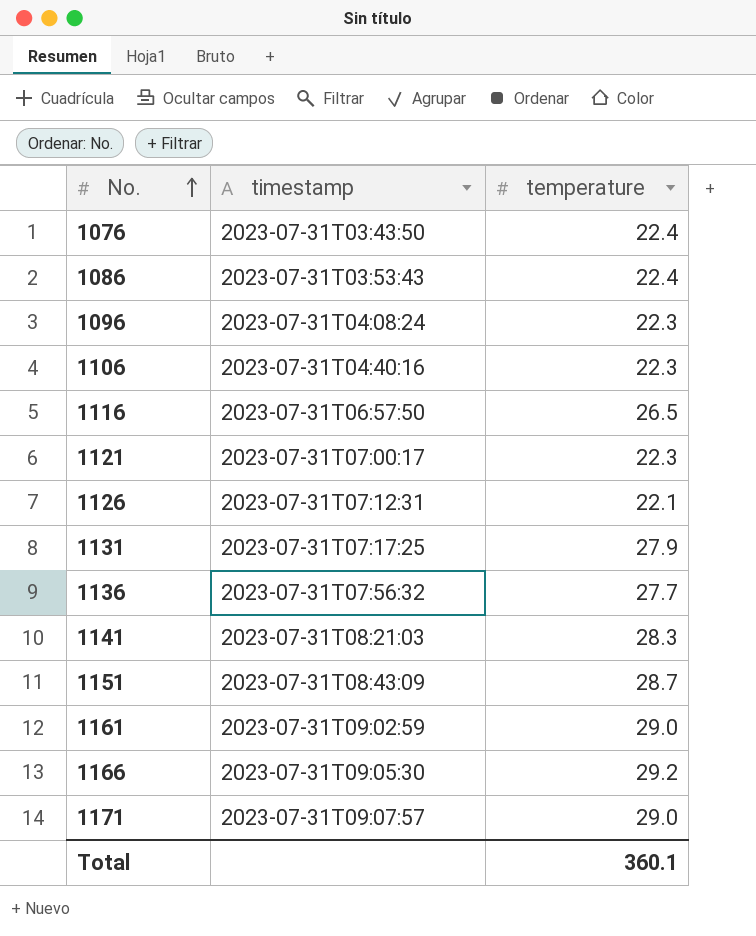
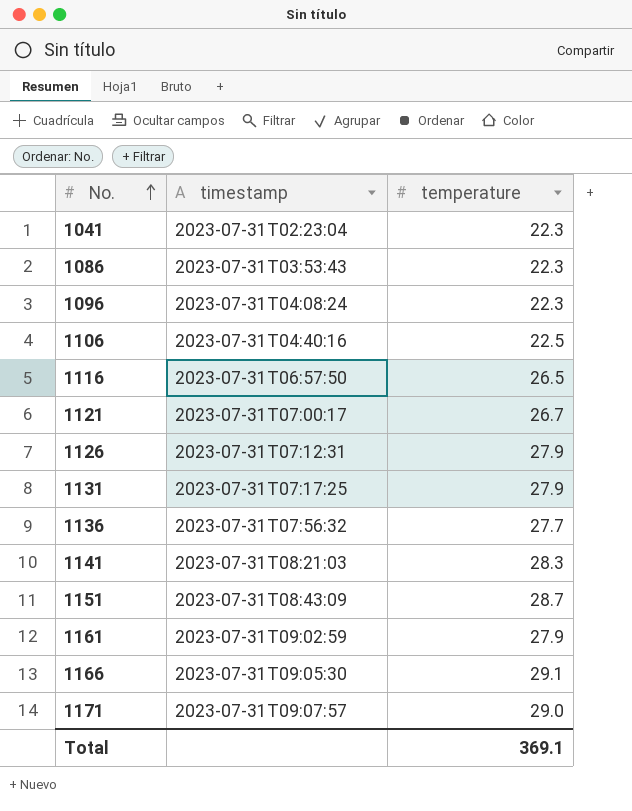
row 1076: 2023-07-31T03:43:50 | 22.4 -> none
row 1041: none -> 2023-07-31T02:23:04 | 22.3
1086 | temperature: 22.4 -> 22.3
1106 | temperature: 22.3 -> 22.5
1121 | temperature: 22.3 -> 26.7
1126 | temperature: 22.1 -> 27.9
1161 | temperature: 29.0 -> 27.9
1166 | temperature: 29.2 -> 29.1
Total | temperature: 360.1 -> 369.1

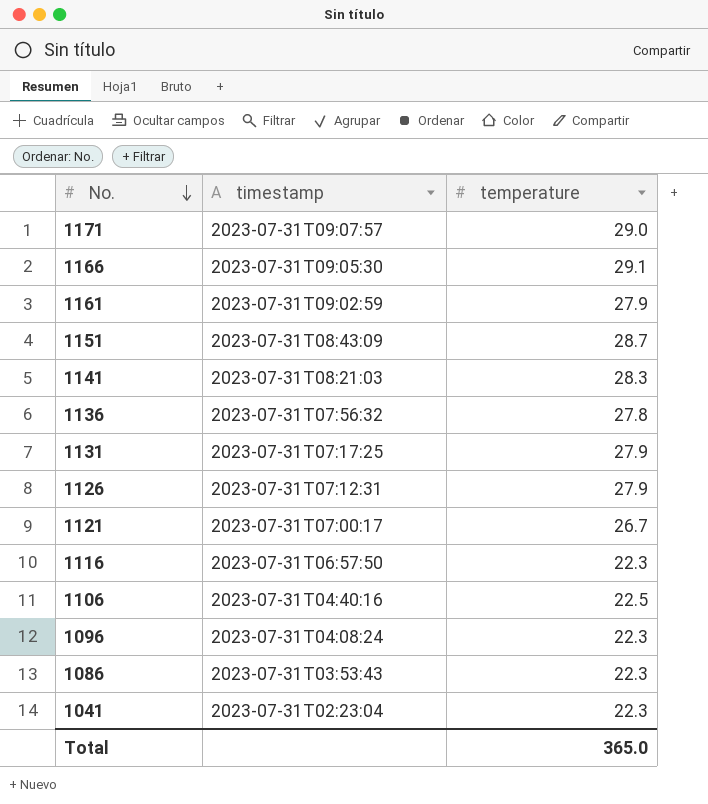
row order: No. ascending -> No. descending
1136 | temperature: 27.7 -> 27.8
1116 | temperature: 26.5 -> 22.3
Total | temperature: 369.1 -> 365.0

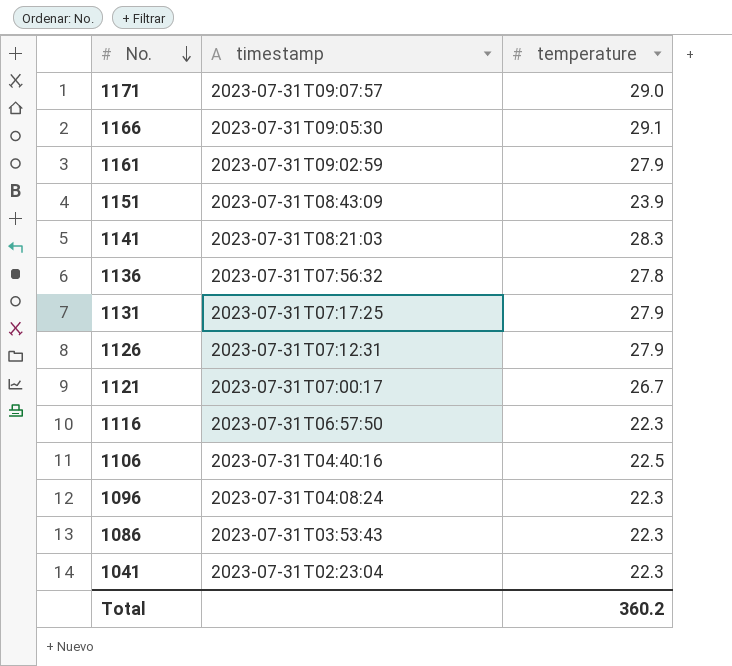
1151 | temperature: 28.7 -> 23.9
Total | temperature: 365.0 -> 360.2

